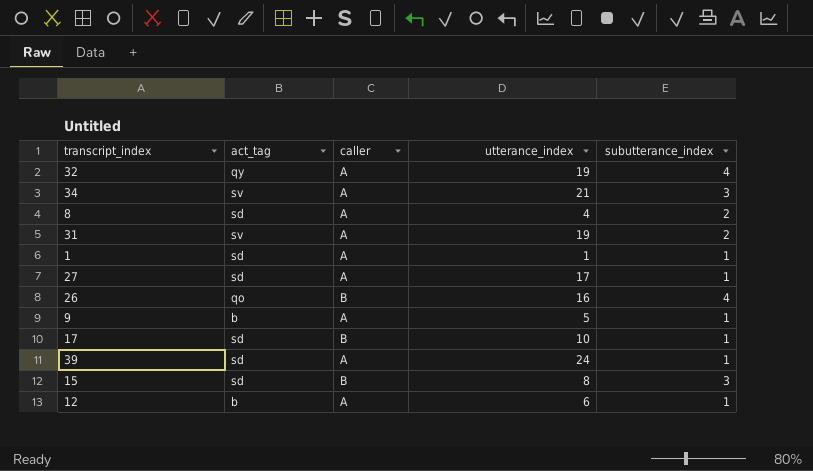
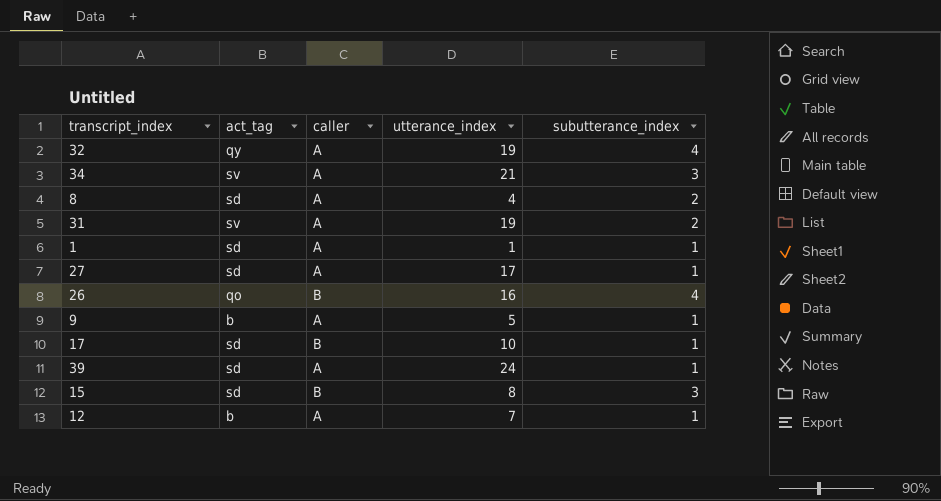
12 | utterance_index: 6 -> 7

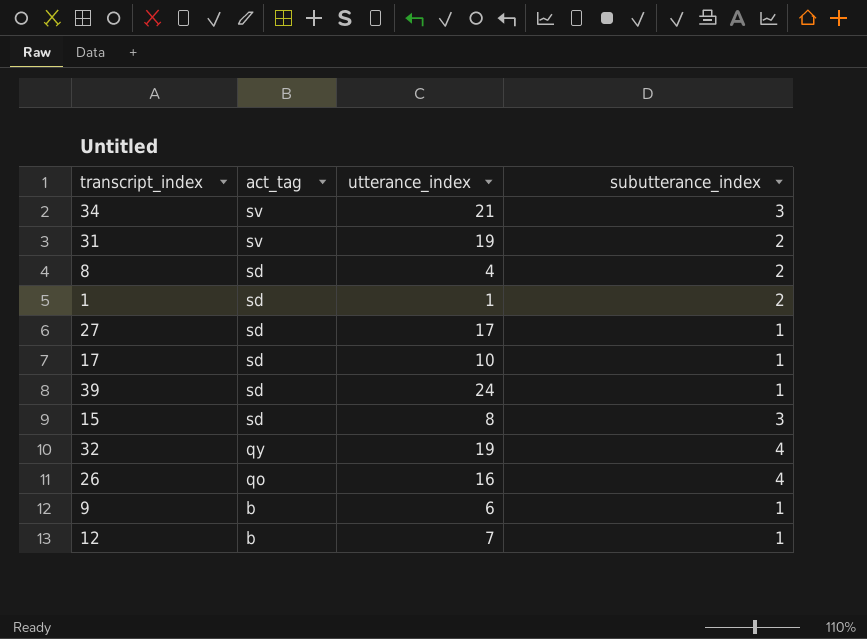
row order: none -> act_tag descending
column caller | position: 3 -> none
1 | subutterance_index: 1 -> 2
9 | utterance_index: 5 -> 6

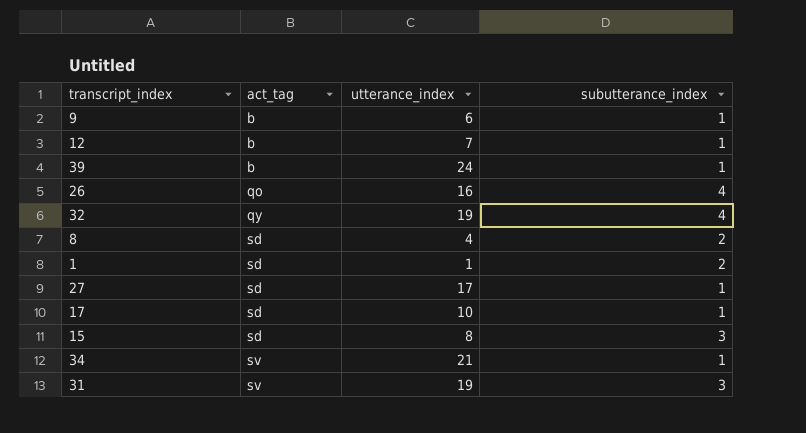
row order: act_tag descending -> act_tag ascending
39 | act_tag: sd -> b
34 | subutterance_index: 3 -> 1
31 | subutterance_index: 2 -> 3

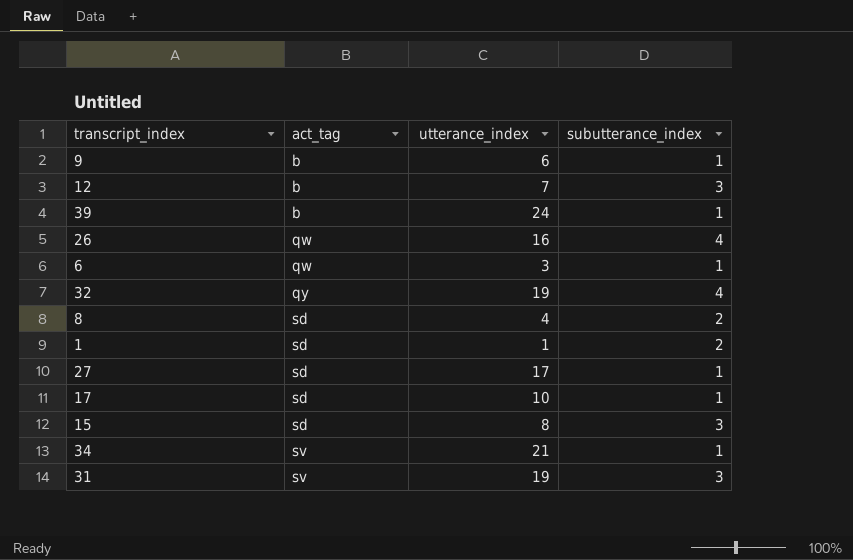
12 | subutterance_index: 1 -> 3
26 | act_tag: qo -> qw
row 6: none -> qw | 3 | 1

